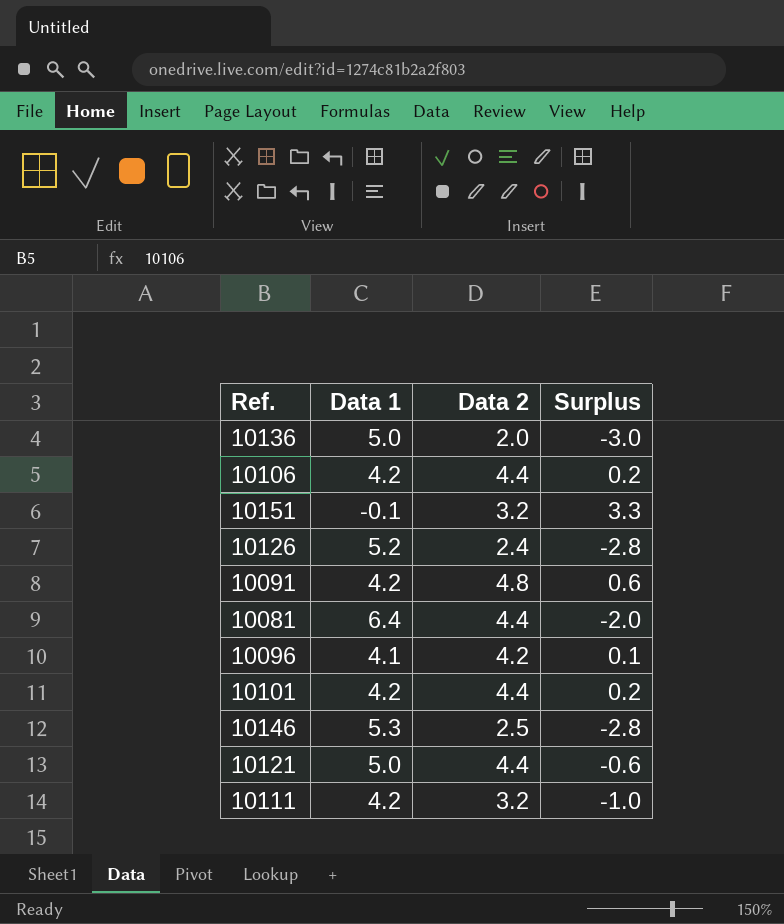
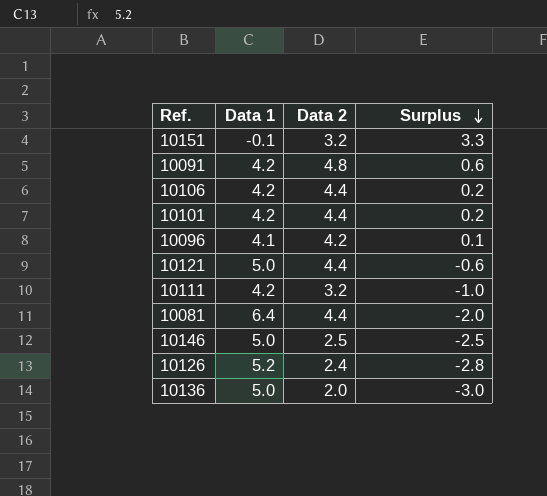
row order: none -> Surplus descending
10146 | Data 1: 5.3 -> 5.0
10146 | Surplus: -2.8 -> -2.5

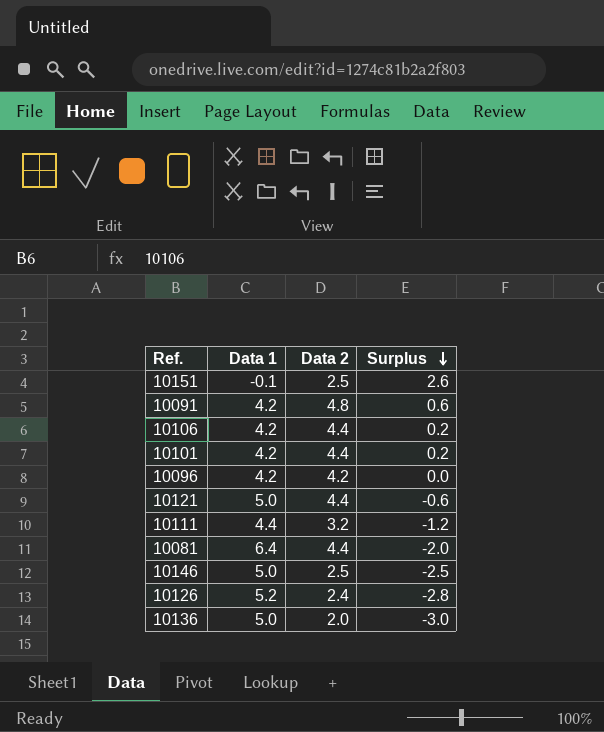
10151 | Data 2: 3.2 -> 2.5
10151 | Surplus: 3.3 -> 2.6
10096 | Data 1: 4.1 -> 4.2
10096 | Surplus: 0.1 -> 0.0
10111 | Data 1: 4.2 -> 4.4
10111 | Surplus: -1.0 -> -1.2

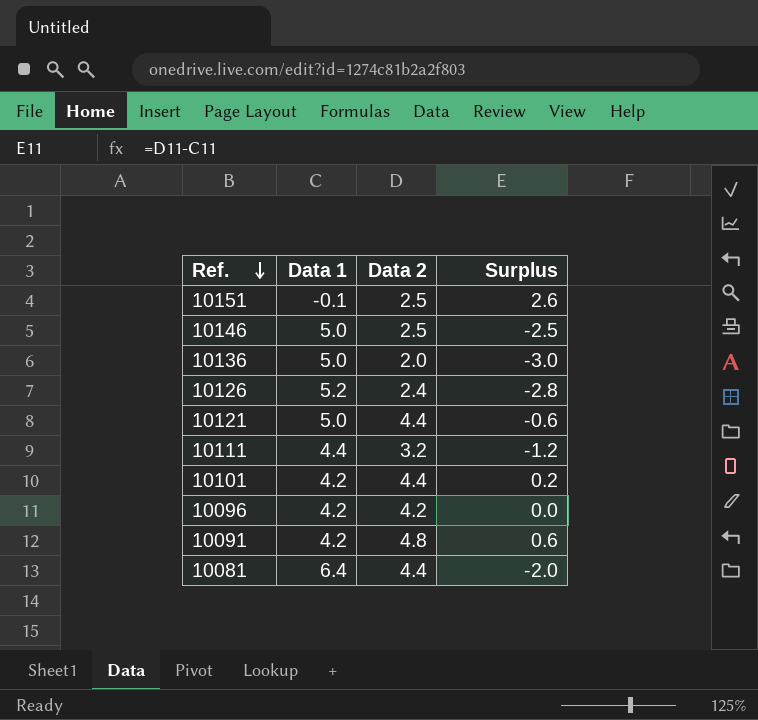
row order: Surplus descending -> Ref. descending
row 10106: 4.2 | 4.4 | 0.2 -> none

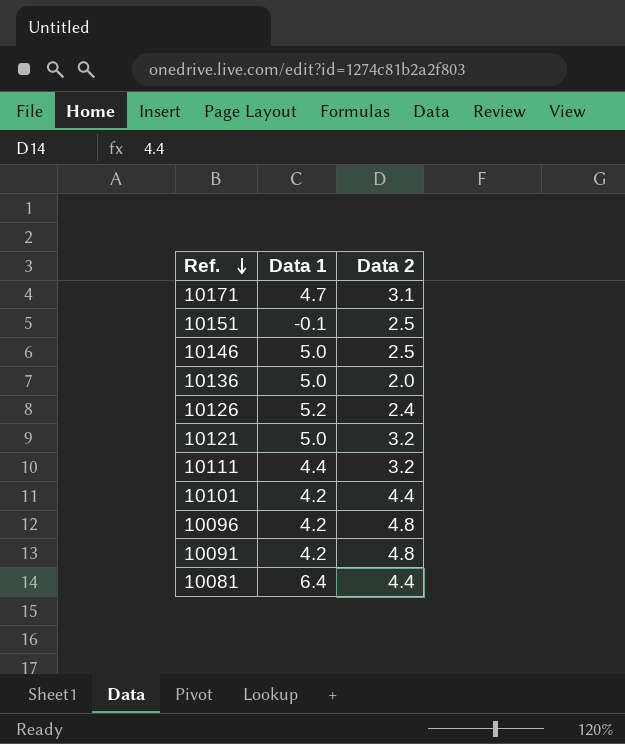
column Surplus | formula: [Data 2] - [Data 1] -> none
row 10171: none -> 4.7 | 3.1
10121 | Data 2: 4.4 -> 3.2
10096 | Data 2: 4.2 -> 4.8

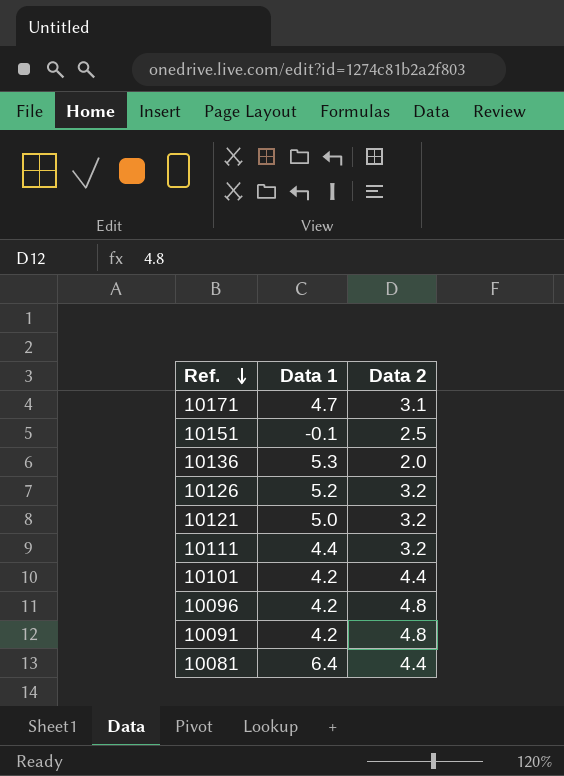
row 10146: 5.0 | 2.5 -> none
10136 | Data 1: 5.0 -> 5.3
10126 | Data 2: 2.4 -> 3.2

